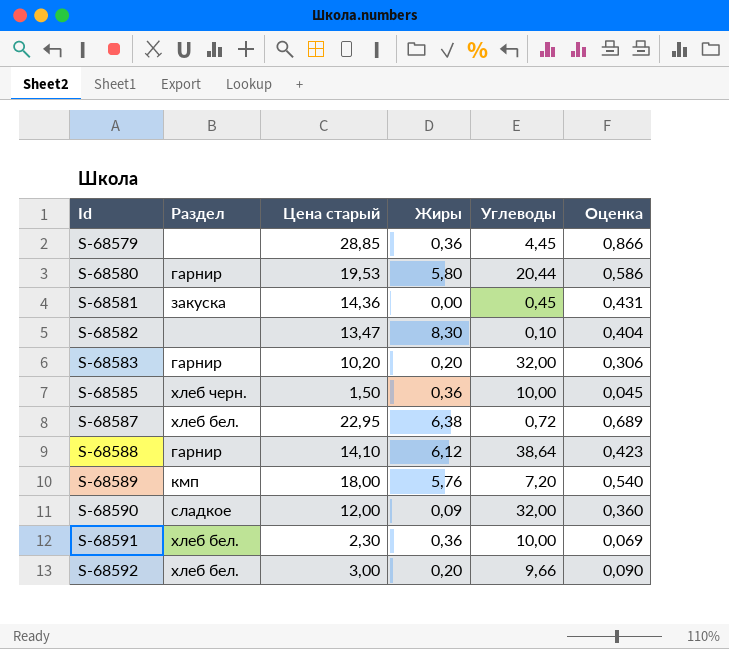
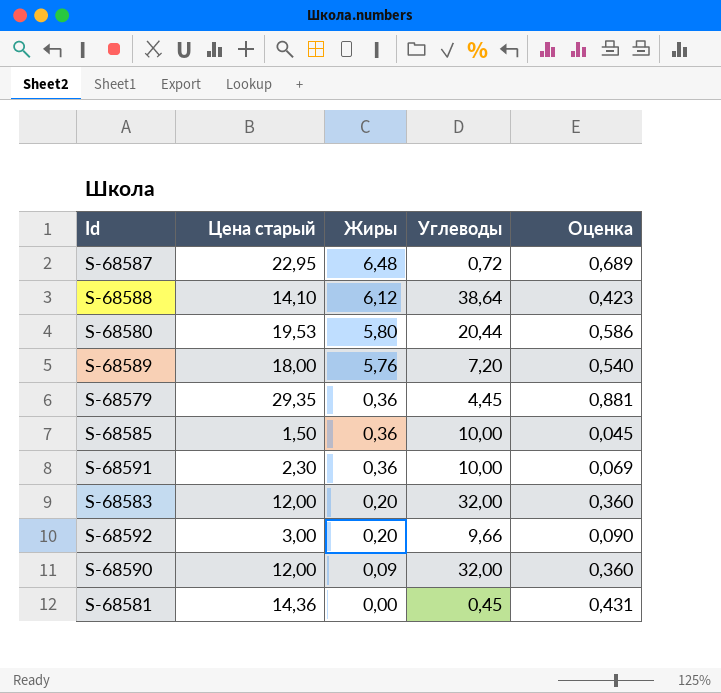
row order: Id ascending -> Жиры descending
column Раздел | position: 2 -> none
row S-68582: none | 13,47 | 8,30 | 0,10 | 0,404 -> none
S-68587 | Жиры: 6,38 -> 6,48
S-68579 | Цена старый: 28,85 -> 29,35
S-68579 | Оценка: 0,866 -> 0,881
S-68583 | Цена старый: 10,20 -> 12,00
S-68583 | Оценка: 0,306 -> 0,360

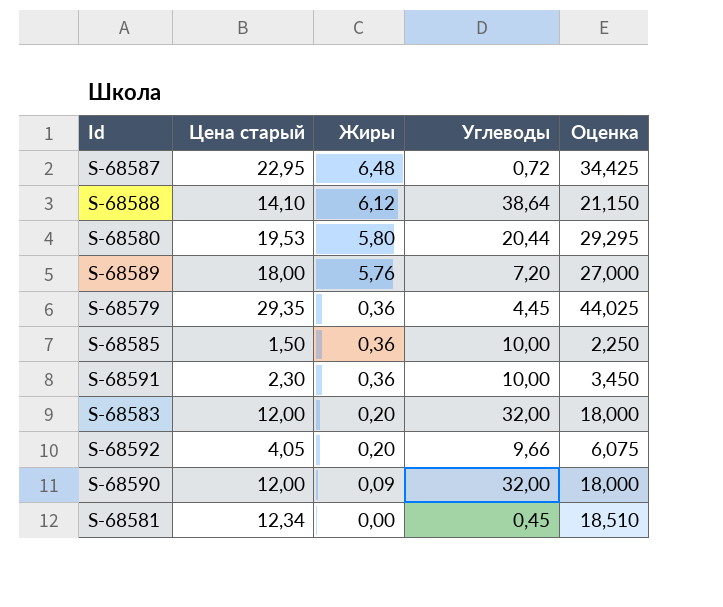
column Оценка | formula: [Цена старый] * 0,03 -> [Цена старый] * 1,5
S-68592 | Цена старый: 3,00 -> 4,05
S-68581 | Цена старый: 14,36 -> 12,34

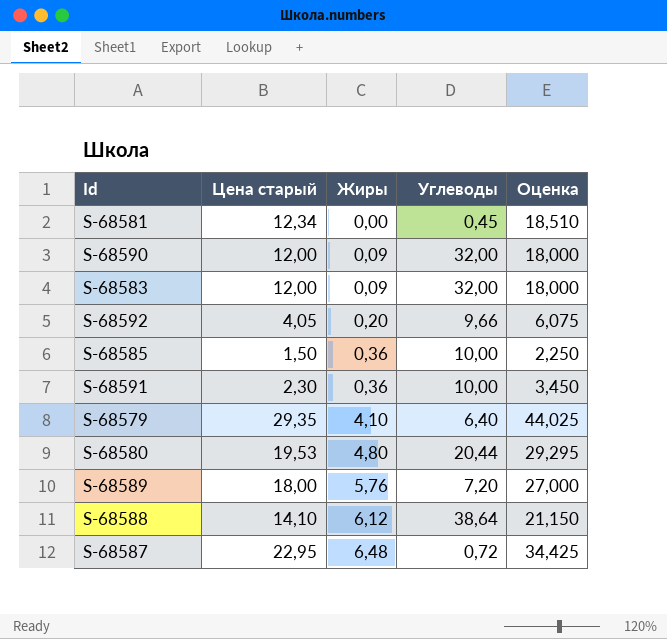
row order: Жиры descending -> Жиры ascending
S-68583 | Жиры: 0,20 -> 0,09
S-68579 | Жиры: 0,36 -> 4,10
S-68579 | Углеводы: 4,45 -> 6,40
S-68580 | Жиры: 5,80 -> 4,80

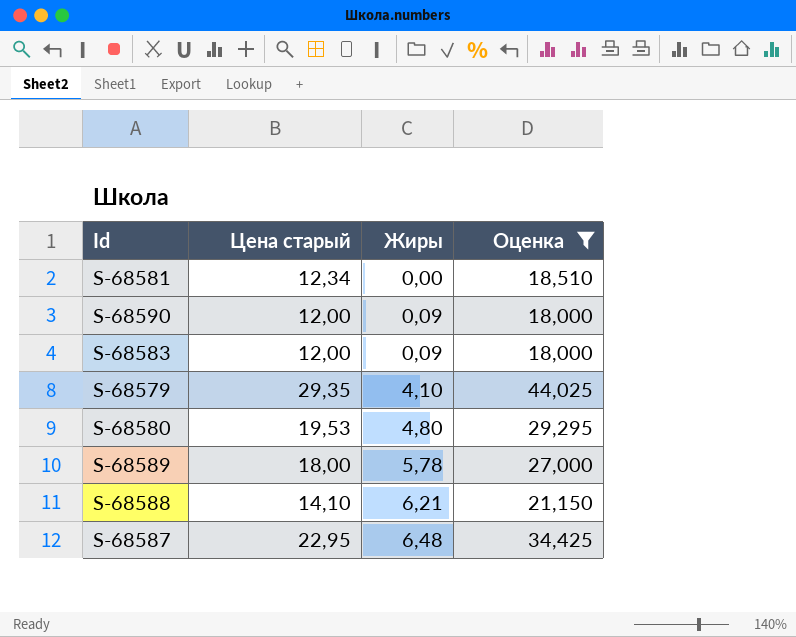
filter: none -> Оценка >= 18,000
column Углеводы | position: 4 -> none
S-68589 | Жиры: 5,76 -> 5,78
S-68588 | Жиры: 6,12 -> 6,21

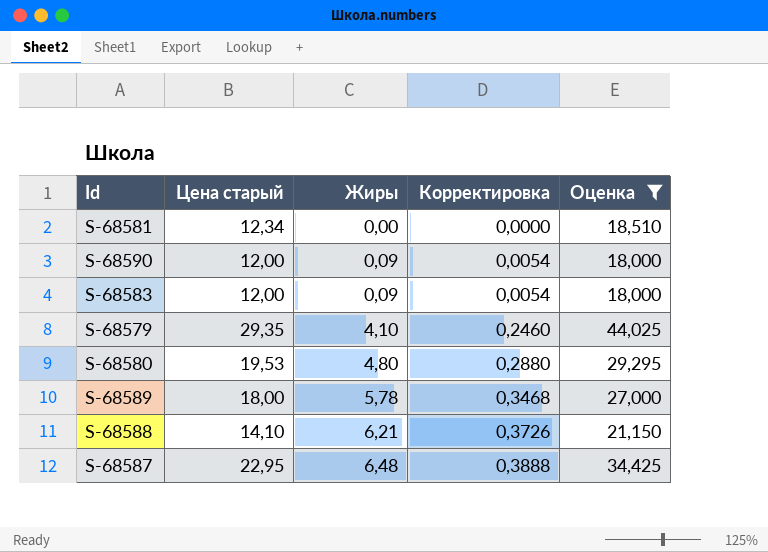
column Корректировка | formula: none -> [Жиры] * 0,06

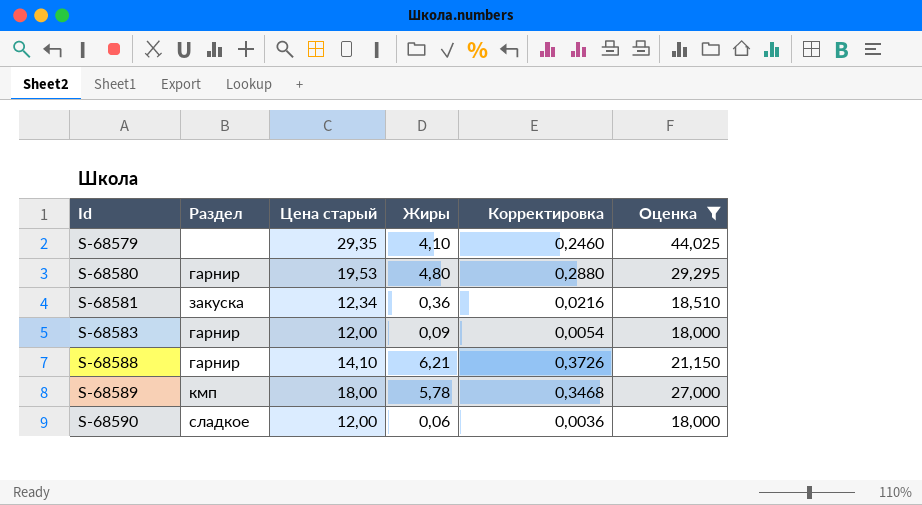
row order: Жиры ascending -> Id ascending
column Раздел | position: none -> 2
row S-68587: 22,95 | 6,48 | 0,3888 | 34,425 -> none
S-68581 | Жиры: 0,00 -> 0,36
S-68581 | Корректировка: 0,0000 -> 0,0216
S-68590 | Жиры: 0,09 -> 0,06
S-68590 | Корректировка: 0,0054 -> 0,0036

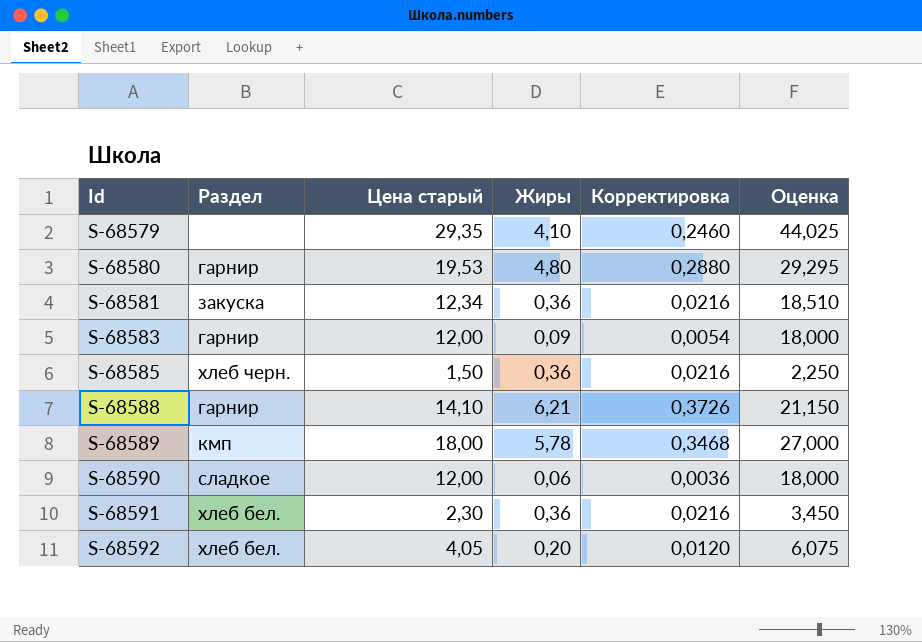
filter: Оценка >= 18,000 -> none

